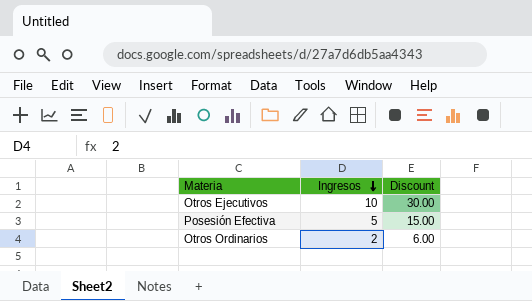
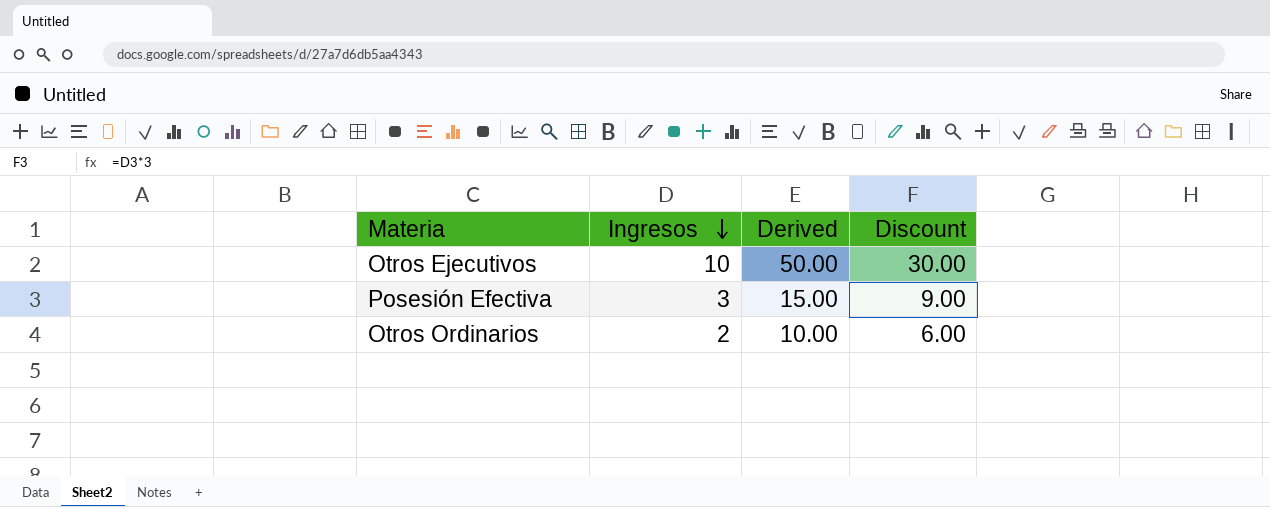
column Derived | formula: none -> [Ingresos] * 5
Posesión Efectiva | Ingresos: 5 -> 3
Posesión Efectiva | Discount: 15.00 -> 9.00

